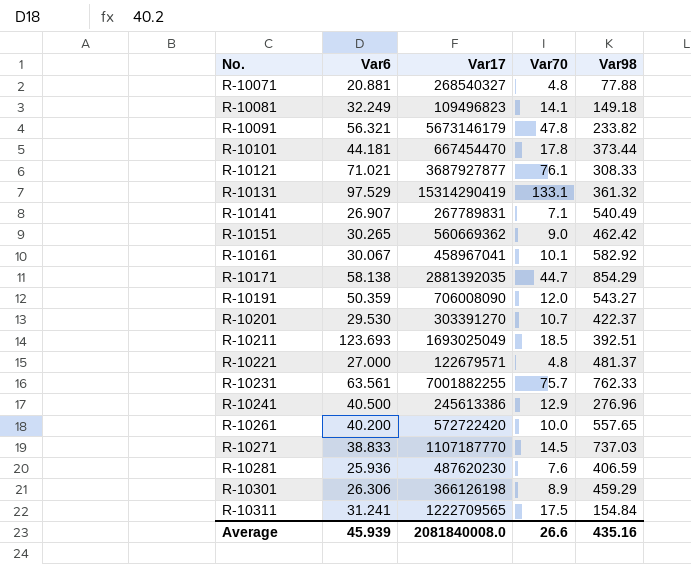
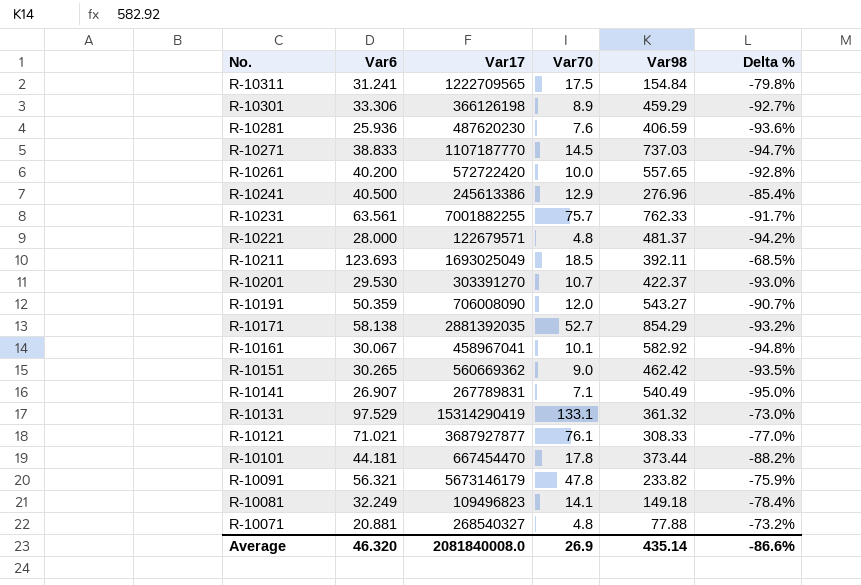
row order: No. ascending -> No. descending
column Delta % | formula: none -> ([Var6] - [Var98]) / [Var98]
R-10301 | Var6: 26.306 -> 33.306
R-10221 | Var6: 27.000 -> 28.000
R-10211 | Var98: 392.51 -> 392.11
R-10171 | Var70: 44.7 -> 52.7
Average | Var6: 45.939 -> 46.320
Average | Var70: 26.6 -> 26.9
Average | Var98: 435.16 -> 435.14

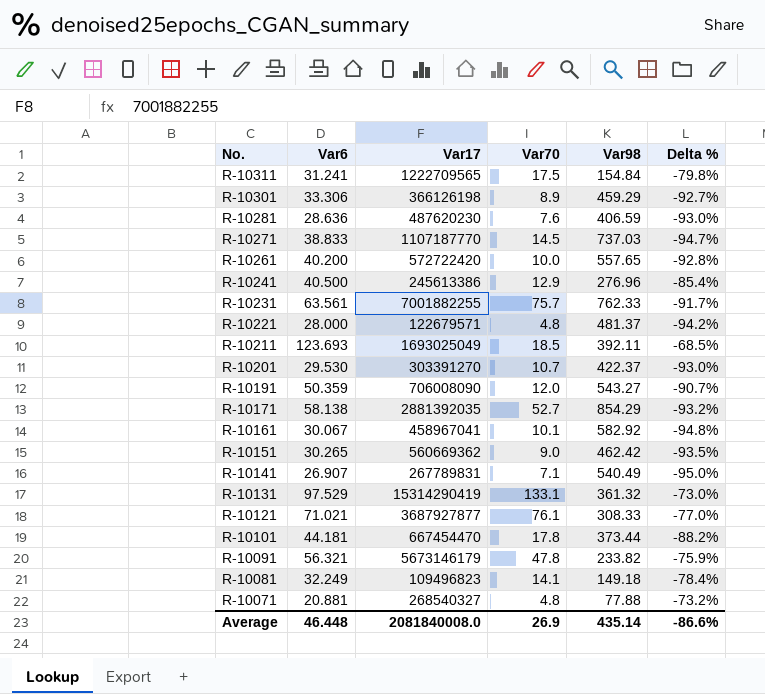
R-10281 | Var6: 25.936 -> 28.636
R-10281 | Delta %: -93.6% -> -93.0%
Average | Var6: 46.320 -> 46.448

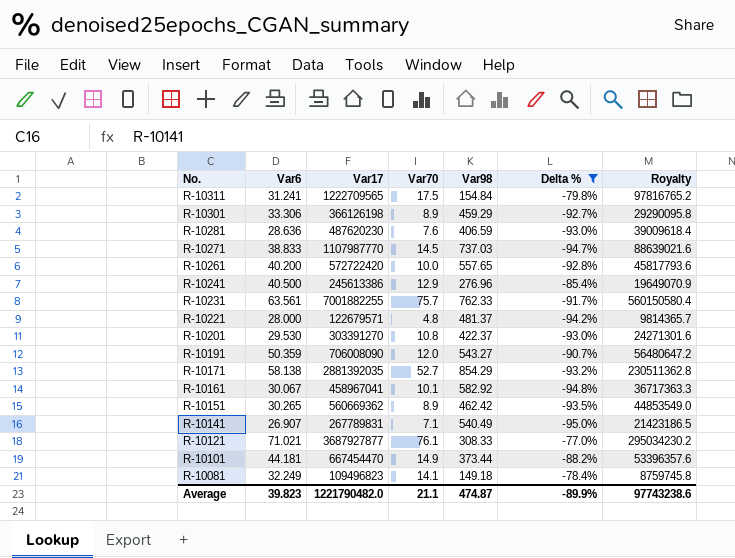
filter: none -> Delta % <= -77.0%
column Royalty | formula: none -> [Var17] * 0.08
R-10271 | Var17: 1107187770 -> 1107987770
R-10201 | Var70: 10.7 -> 10.8
R-10151 | Var70: 9.0 -> 8.9
R-10101 | Var70: 17.8 -> 14.9
Average | Var6: 46.448 -> 39.823
Average | Var17: 2081840008.0 -> 1221790482.0
Average | Var70: 26.9 -> 21.1
Average | Var98: 435.14 -> 474.87
Average | Delta %: -86.6% -> -89.9%

